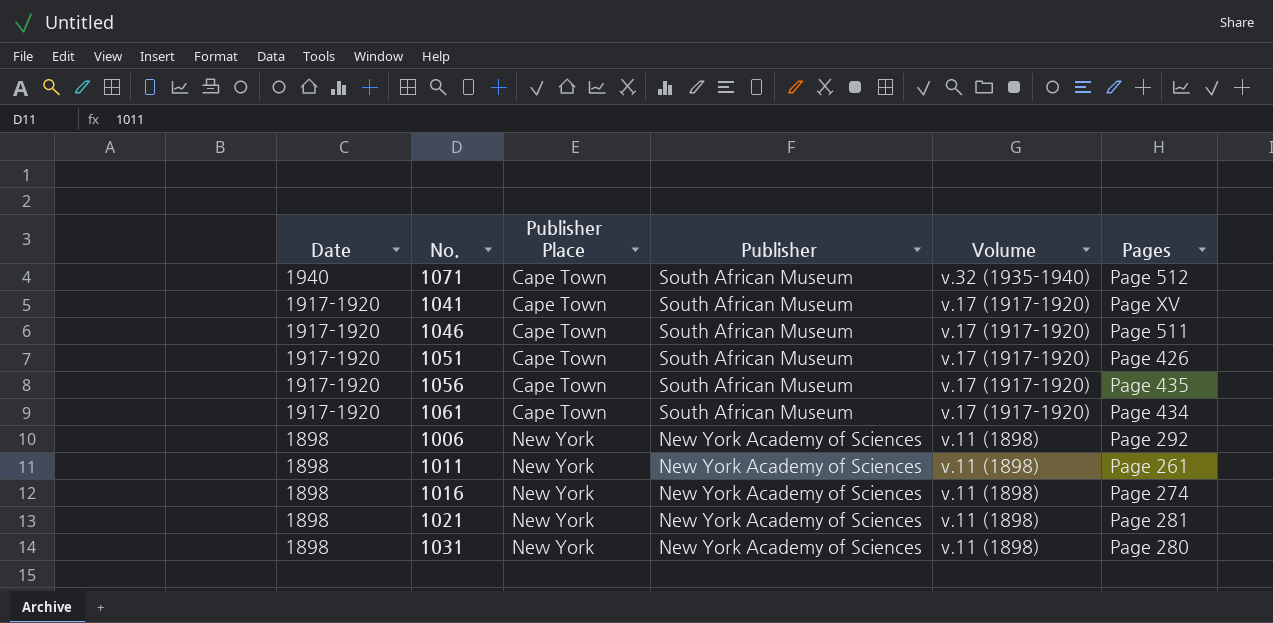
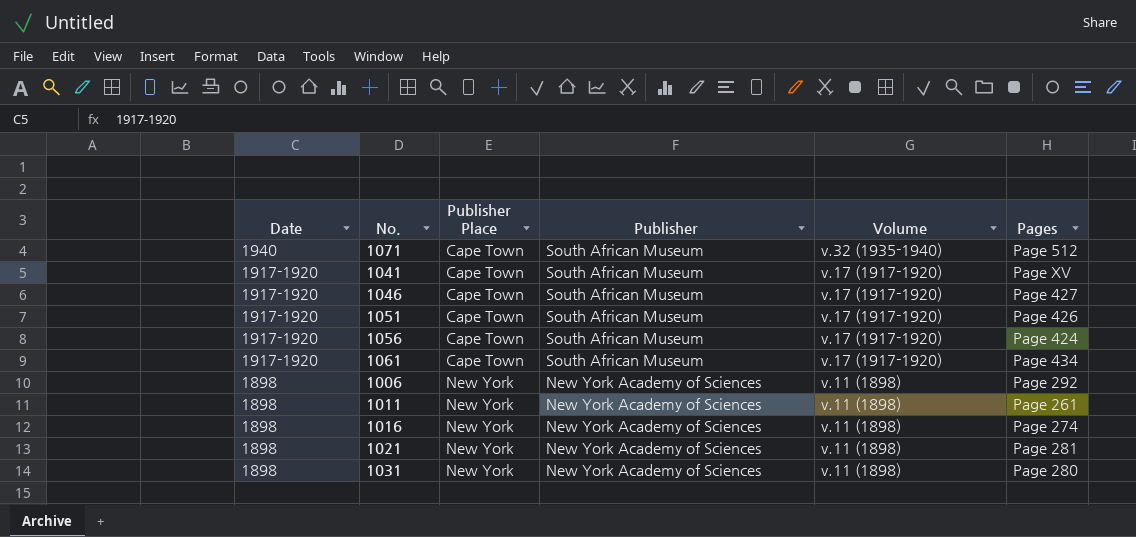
1046 | Pages: Page 511 -> Page 427
1056 | Pages: Page 435 -> Page 424

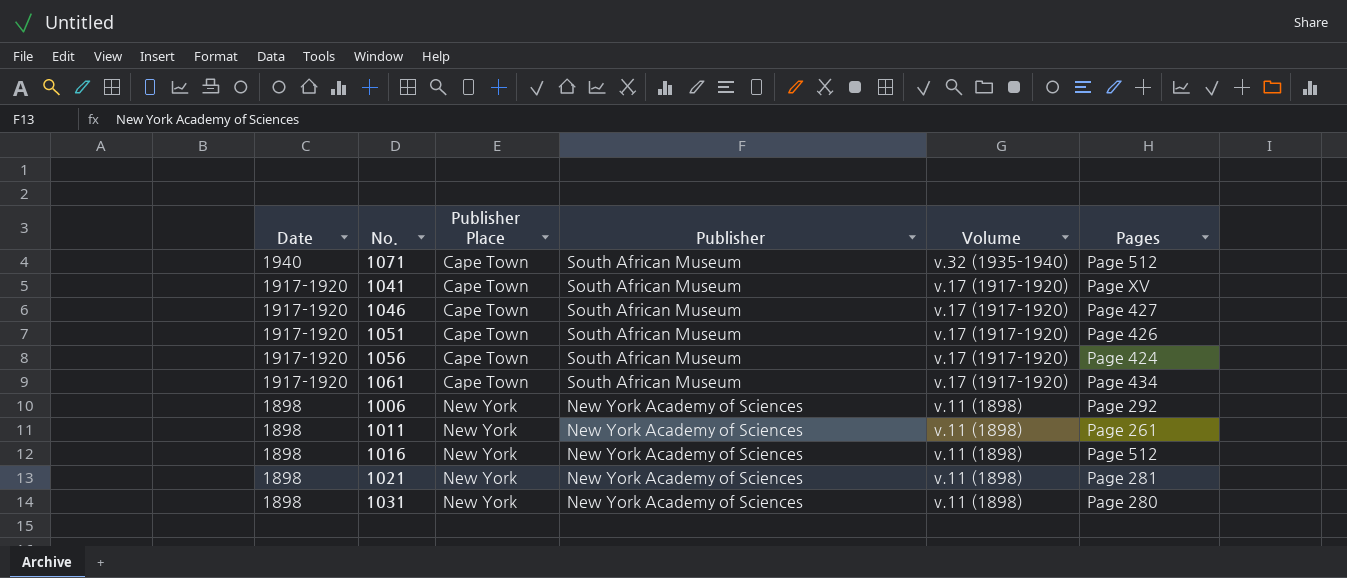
1016 | Pages: Page 274 -> Page 512

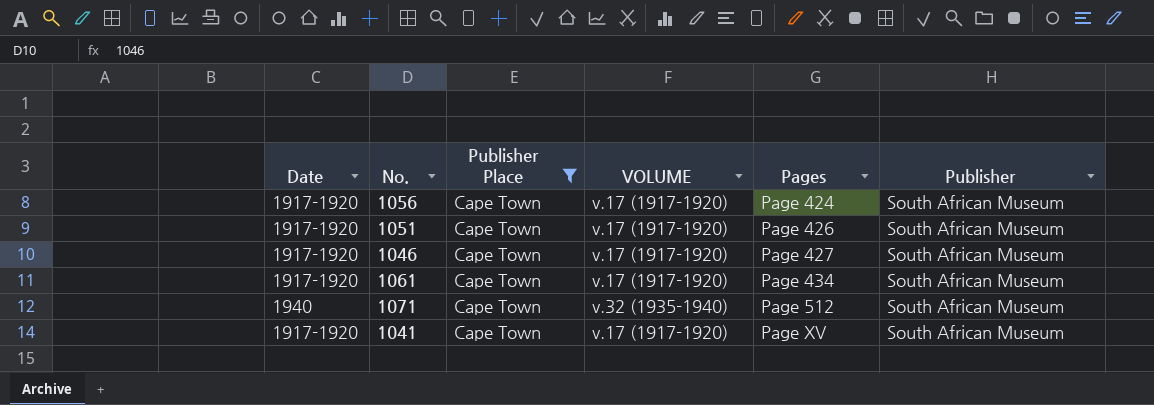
filter: none -> Publisher Place = Cape Town
row order: Date descending -> Pages ascending
column name: Volume -> VOLUME
column Publisher | position: 4 -> 6

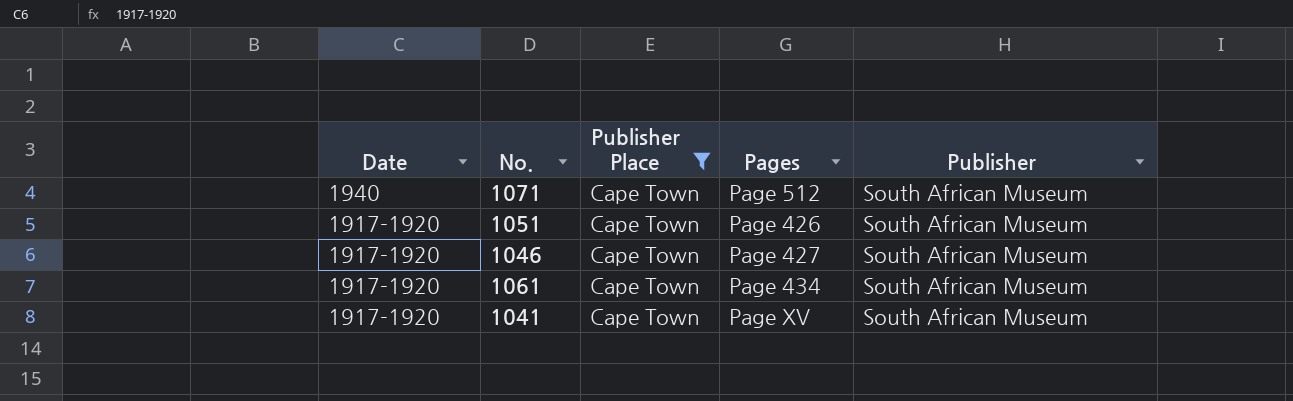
row order: Pages ascending -> Date descending
column VOLUME | position: 4 -> none
row 1056: 1917-1920 | Cape Town | v.17 (1917-1920) | Page 424 | South African Museum -> none

